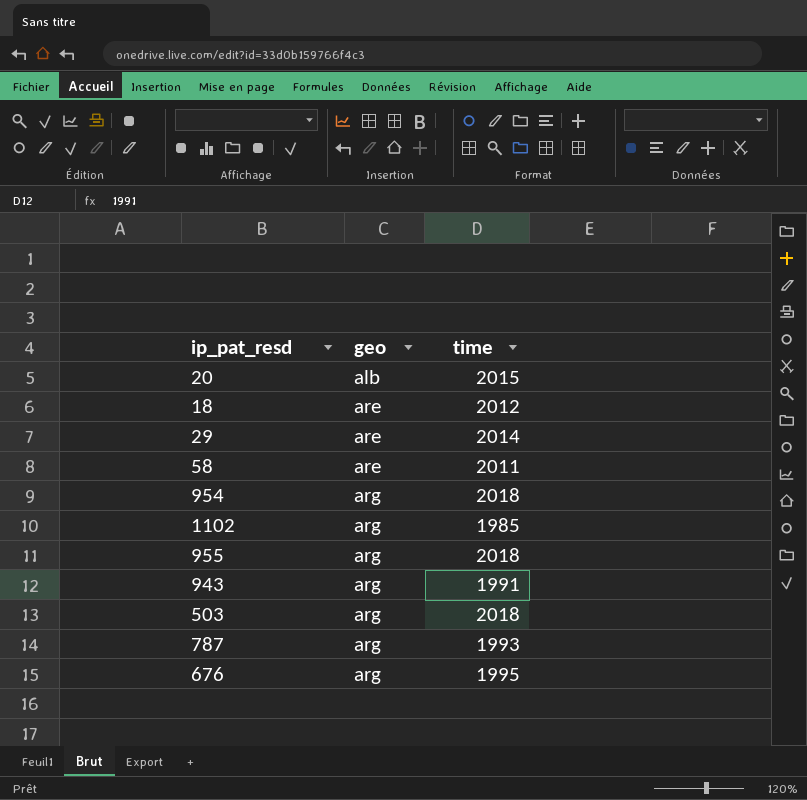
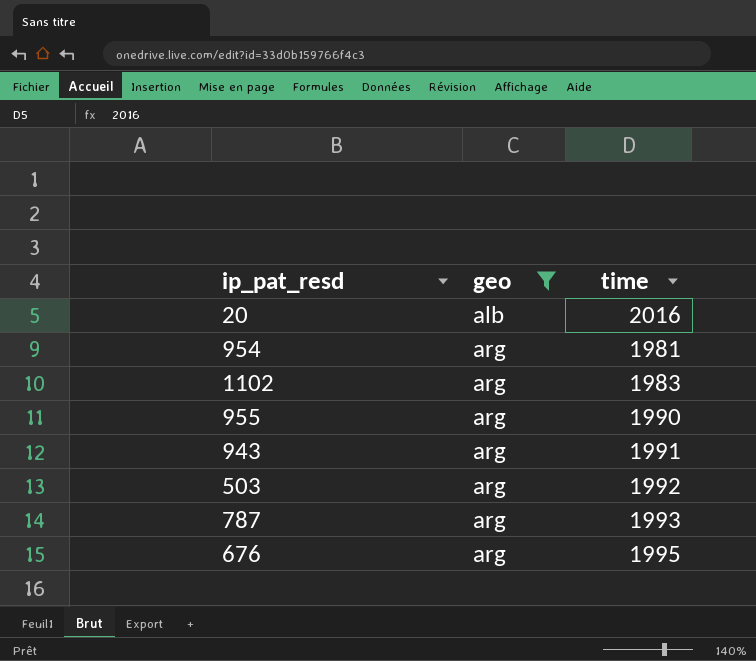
filter: none -> geo != are
20 | time: 2015 -> 2016
954 | time: 2018 -> 1981
1102 | time: 1985 -> 1983
955 | time: 2018 -> 1990
503 | time: 2018 -> 1992

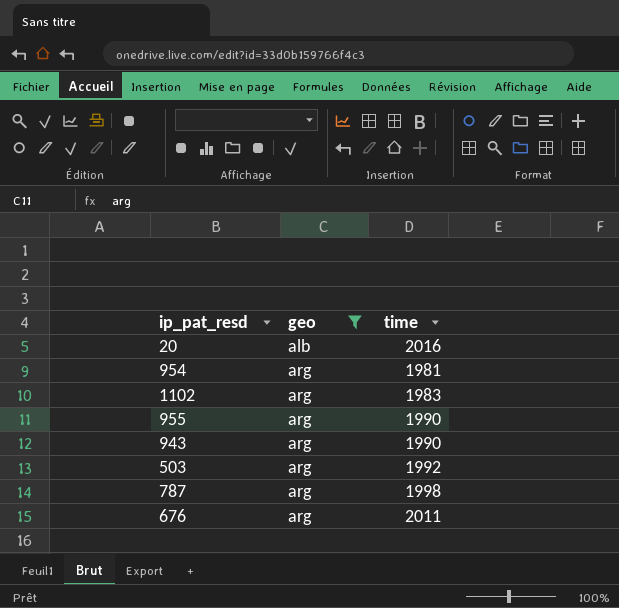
943 | time: 1991 -> 1990
787 | time: 1993 -> 1998
676 | time: 1995 -> 2011

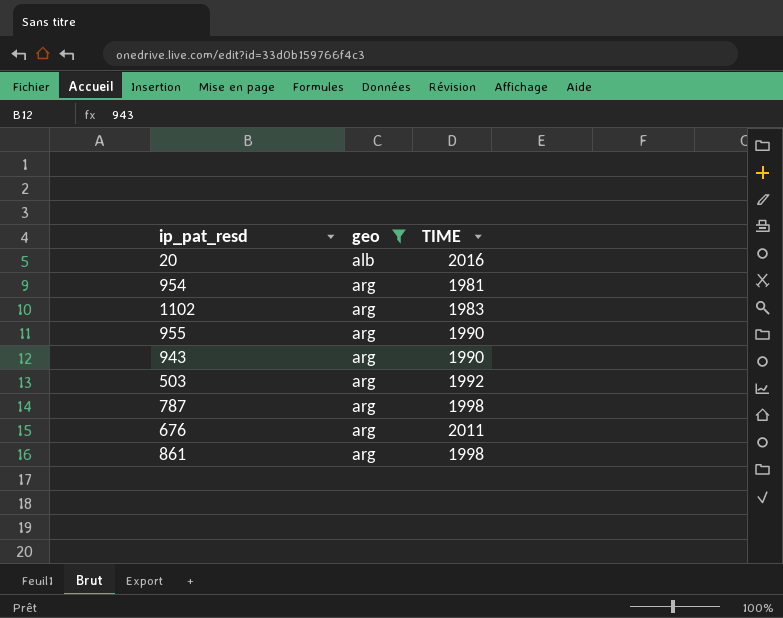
column name: time -> TIME
row 861: none -> arg | 1998

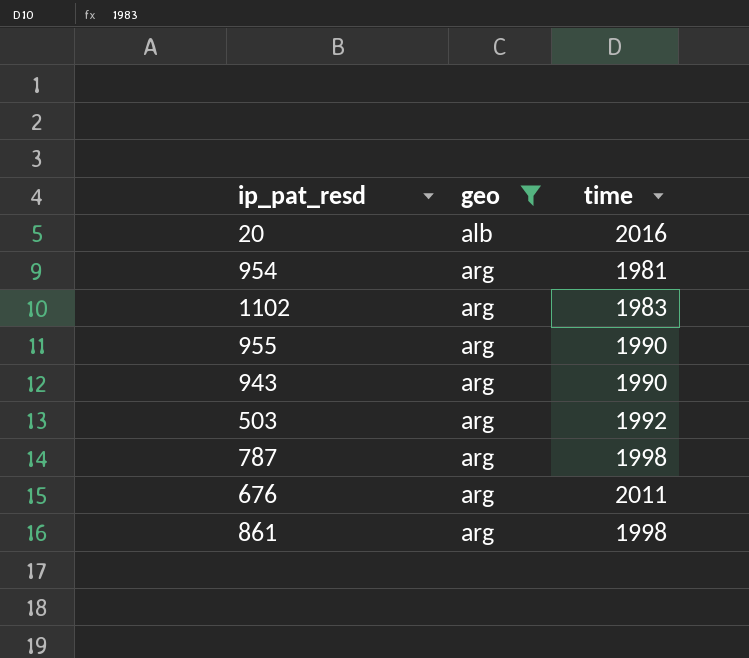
column name: TIME -> time

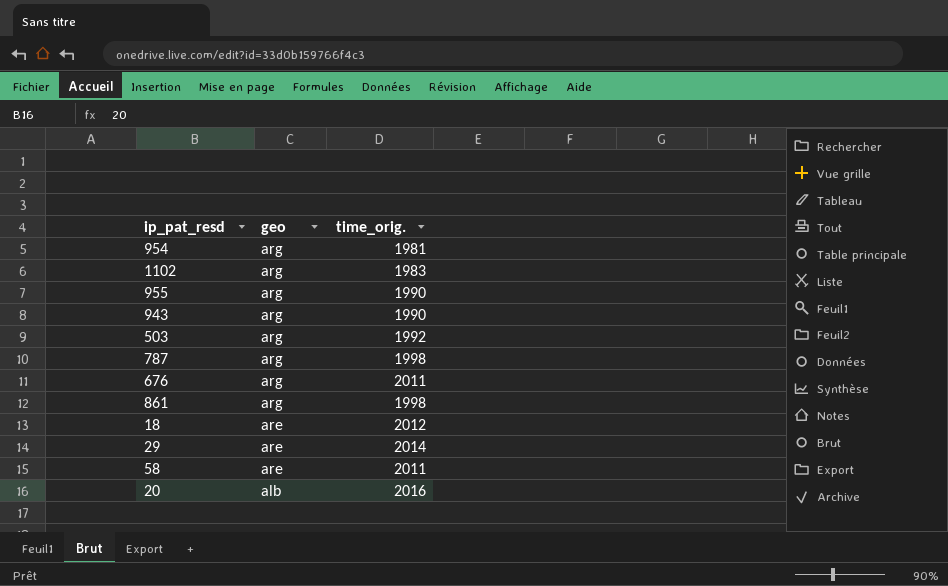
filter: geo != are -> none
row order: geo ascending -> geo descending
column name: time -> time_orig.

